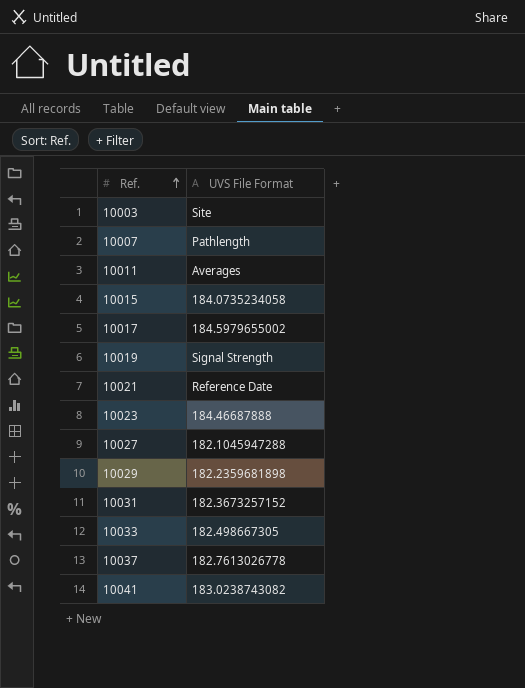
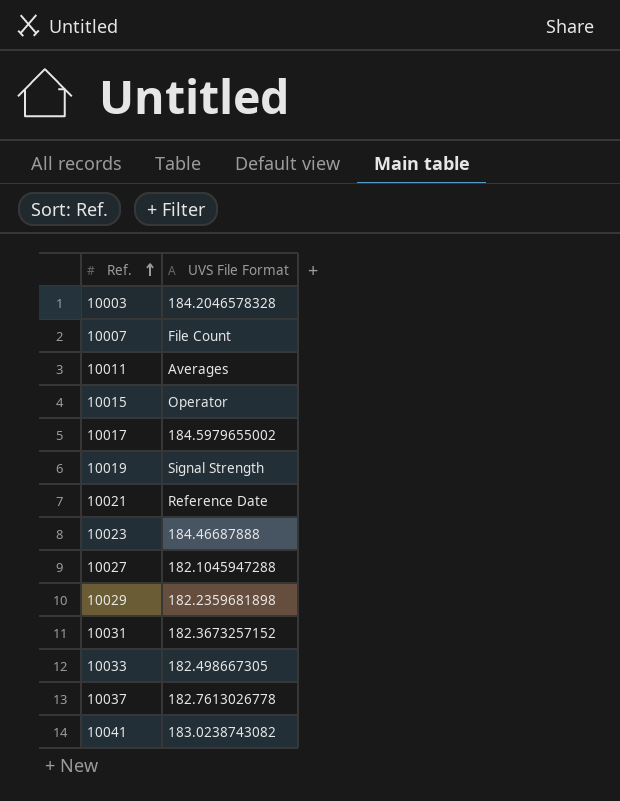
10003 | UVS File Format: Site -> 184.2046578328
10007 | UVS File Format: Pathlength -> File Count
10015 | UVS File Format: 184.0735234058 -> Operator

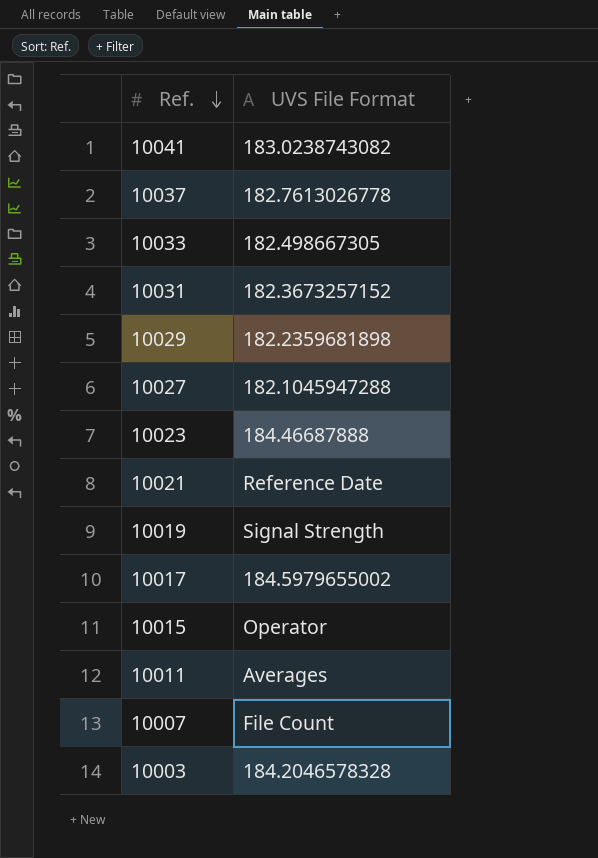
row order: Ref. ascending -> Ref. descending

